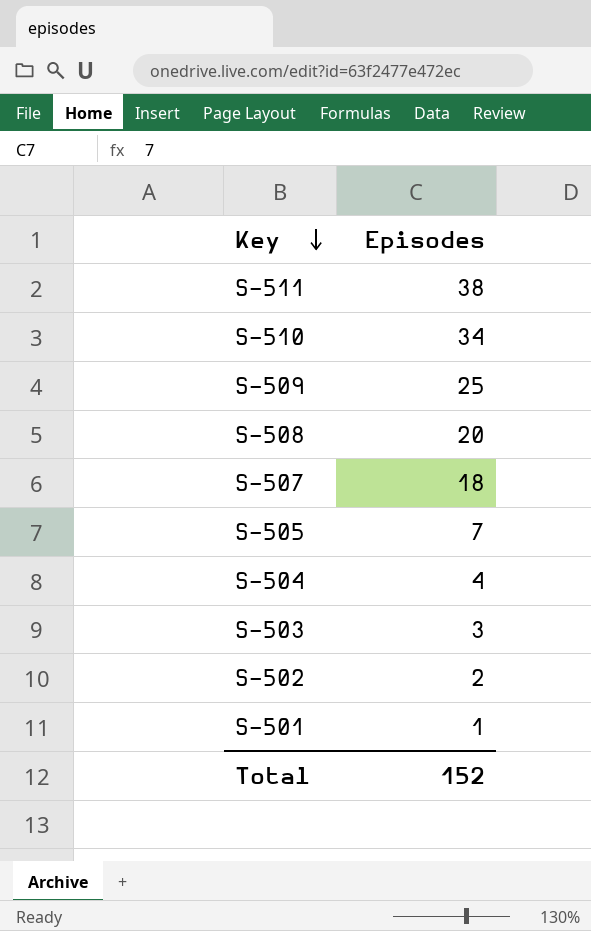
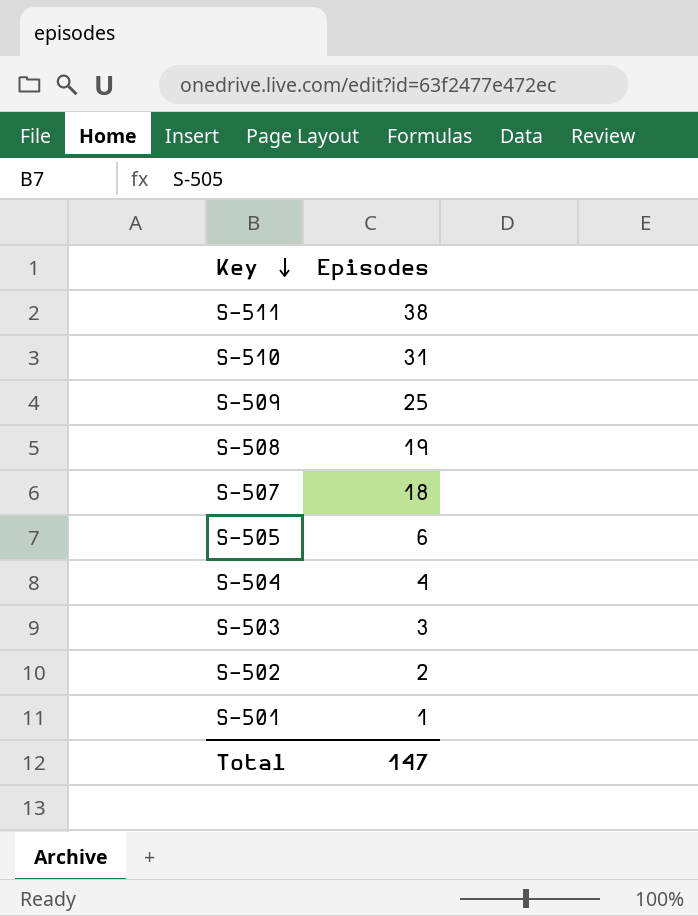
S-510 | Episodes: 34 -> 31
S-508 | Episodes: 20 -> 19
S-505 | Episodes: 7 -> 6
Total | Episodes: 152 -> 147

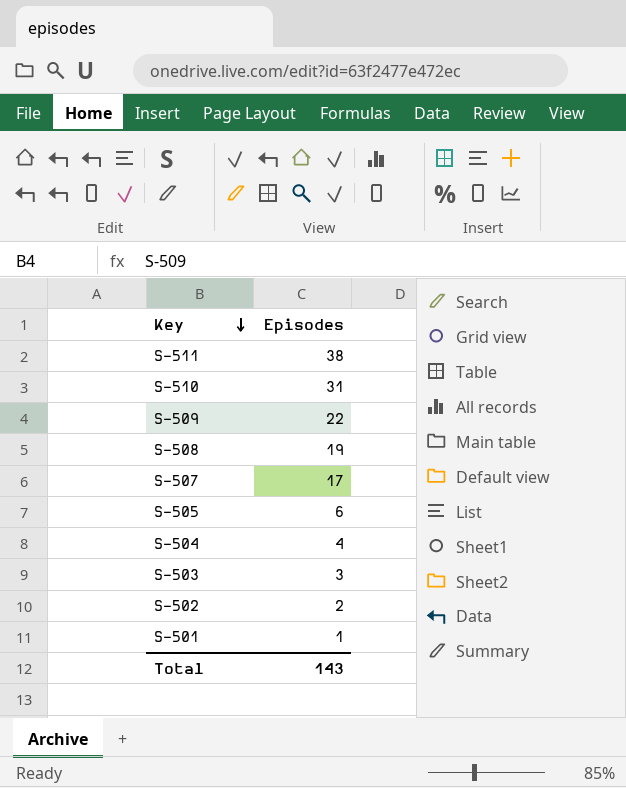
S-509 | Episodes: 25 -> 22
S-507 | Episodes: 18 -> 17
Total | Episodes: 147 -> 143

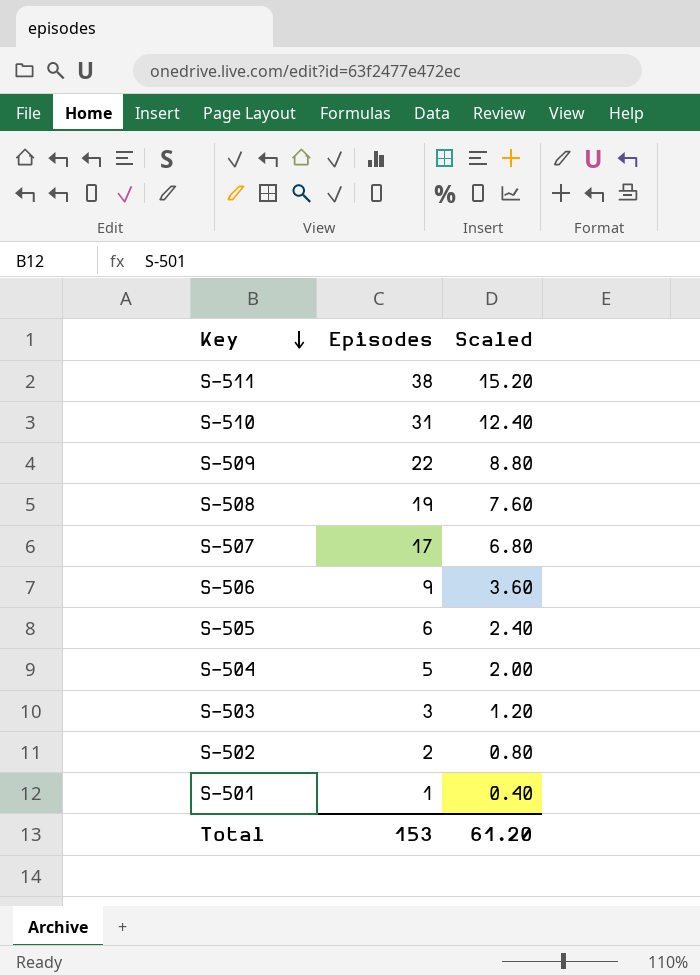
column Scaled | formula: none -> [Episodes] * 0.4
row S-506: none -> 9 | 3.60
S-504 | Episodes: 4 -> 5
Total | Episodes: 143 -> 153

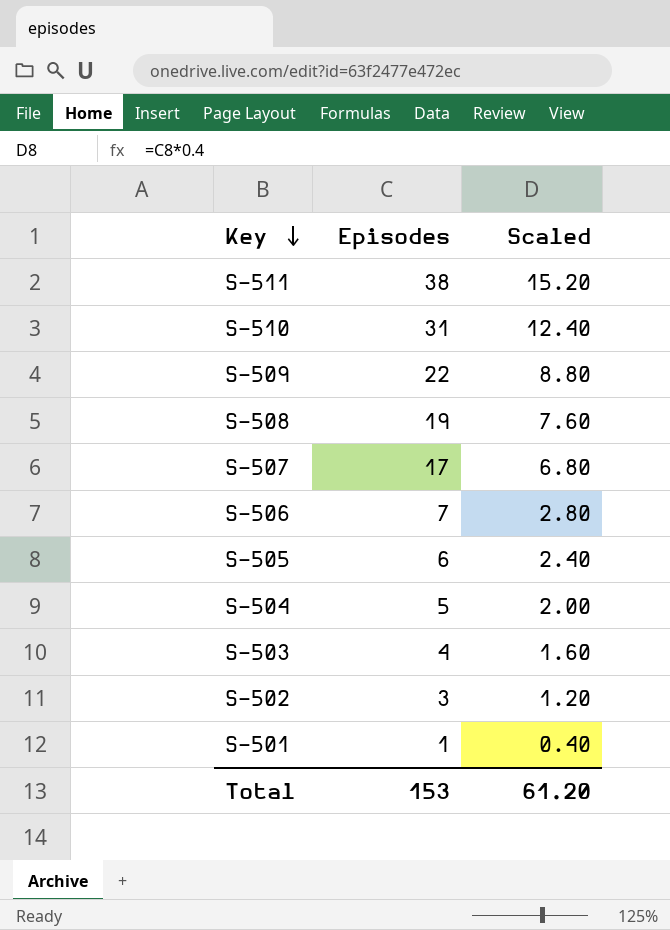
S-506 | Episodes: 9 -> 7
S-506 | Scaled: 3.60 -> 2.80
S-503 | Episodes: 3 -> 4
S-503 | Scaled: 1.20 -> 1.60
S-502 | Episodes: 2 -> 3
S-502 | Scaled: 0.80 -> 1.20

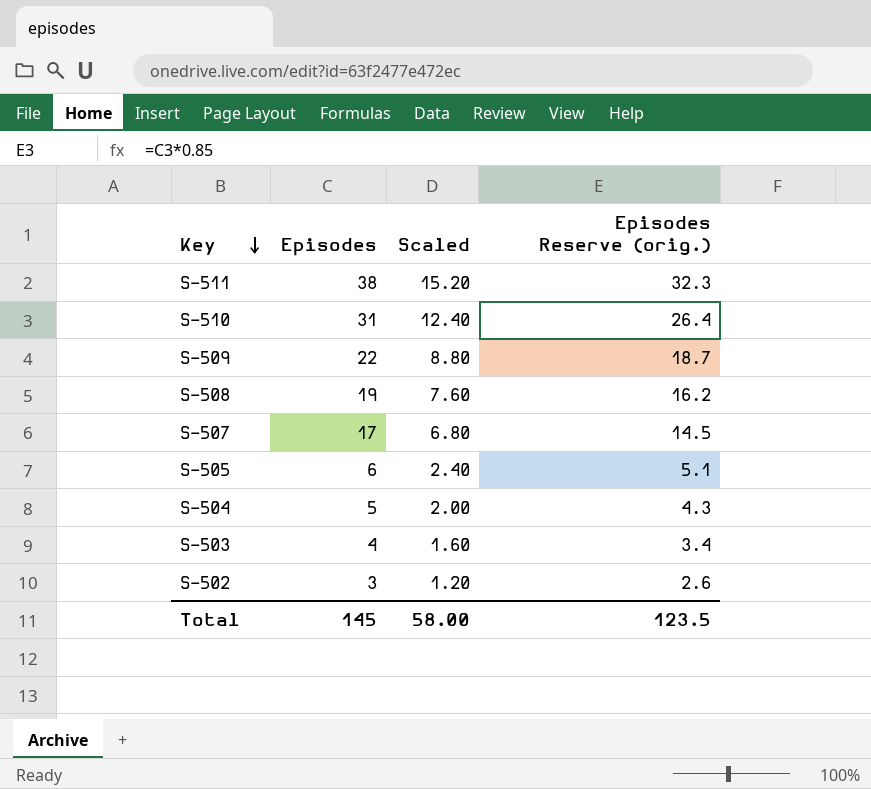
column Episodes Reserve (orig.) | formula: none -> [Episodes] * 0.85
row S-506: 7 | 2.80 -> none
row S-501: 1 | 0.40 -> none
Total | Episodes: 153 -> 145
Total | Scaled: 61.20 -> 58.00

